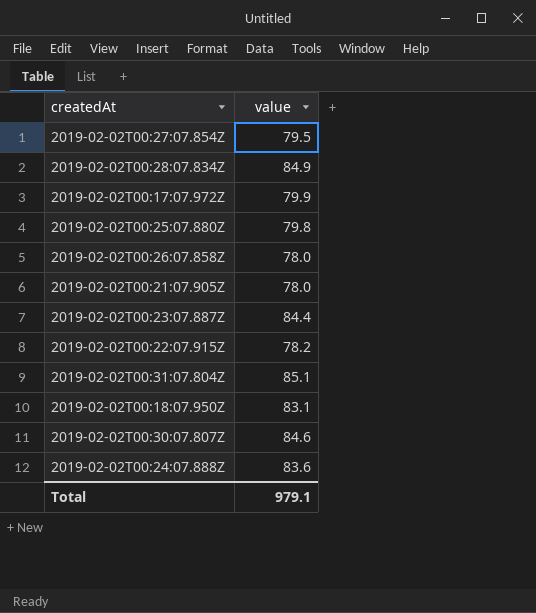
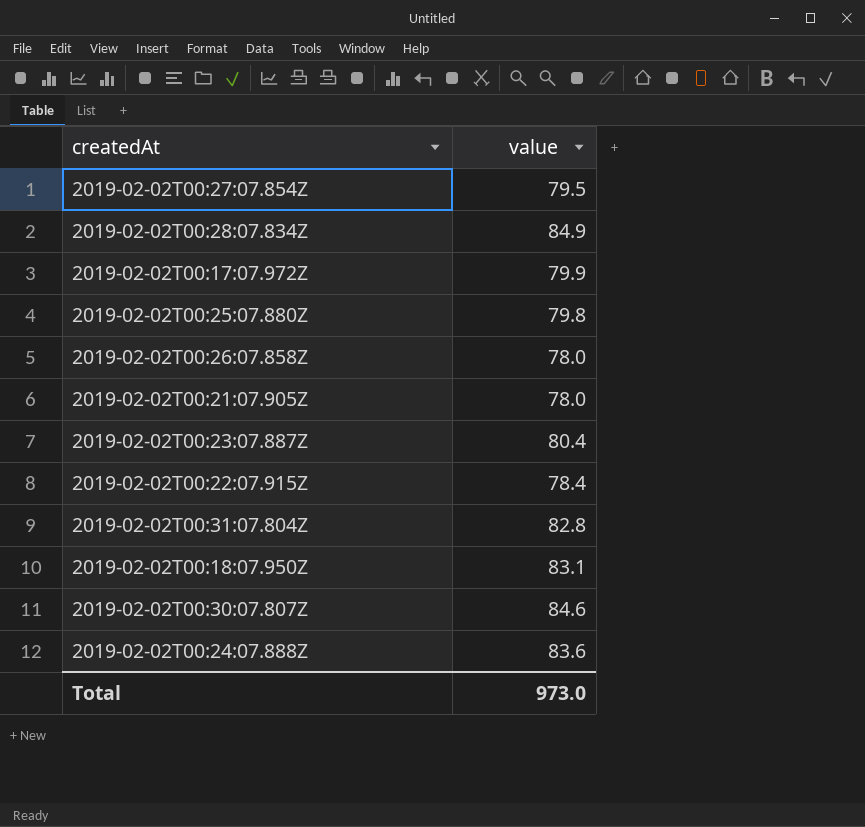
2019-02-02T00:23:07.887Z | value: 84.4 -> 80.4
2019-02-02T00:22:07.915Z | value: 78.2 -> 78.4
2019-02-02T00:31:07.804Z | value: 85.1 -> 82.8
Total | value: 979.1 -> 973.0

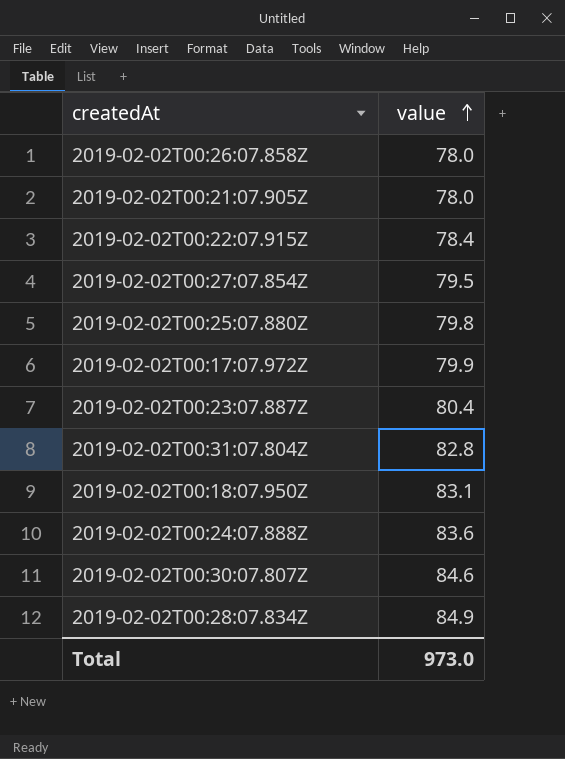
row order: none -> value ascending

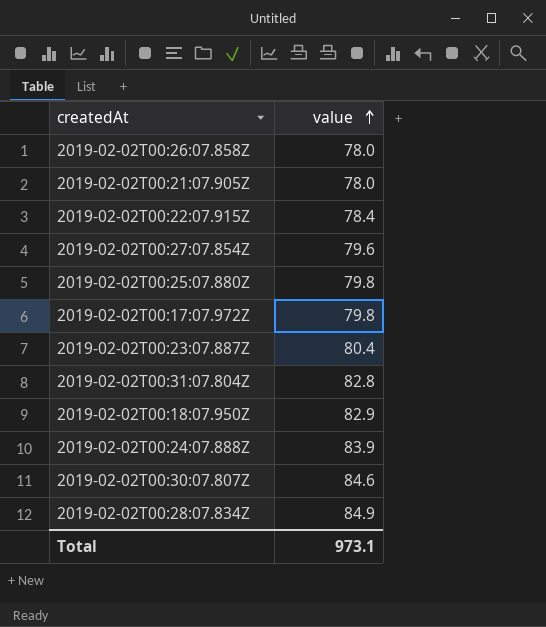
2019-02-02T00:27:07.854Z | value: 79.5 -> 79.6
2019-02-02T00:17:07.972Z | value: 79.9 -> 79.8
2019-02-02T00:18:07.950Z | value: 83.1 -> 82.9
2019-02-02T00:24:07.888Z | value: 83.6 -> 83.9
Total | value: 973.0 -> 973.1

